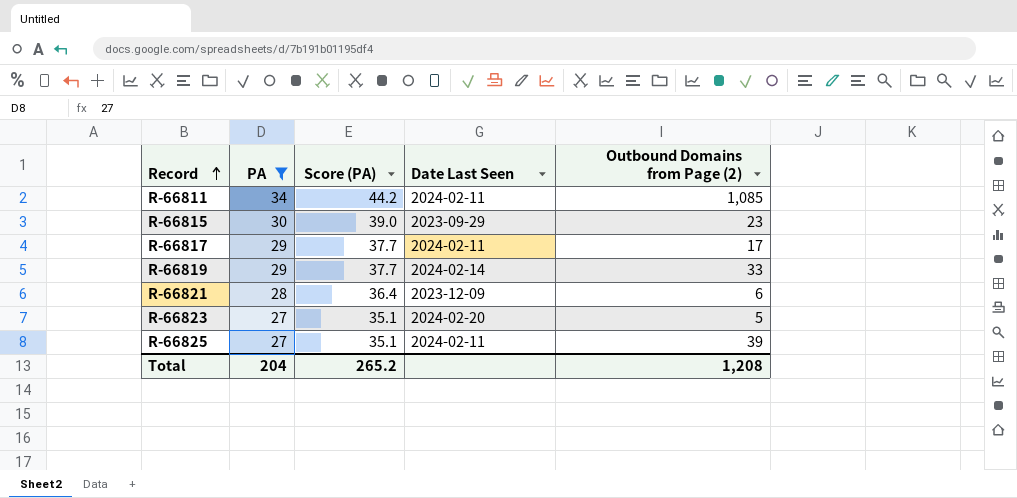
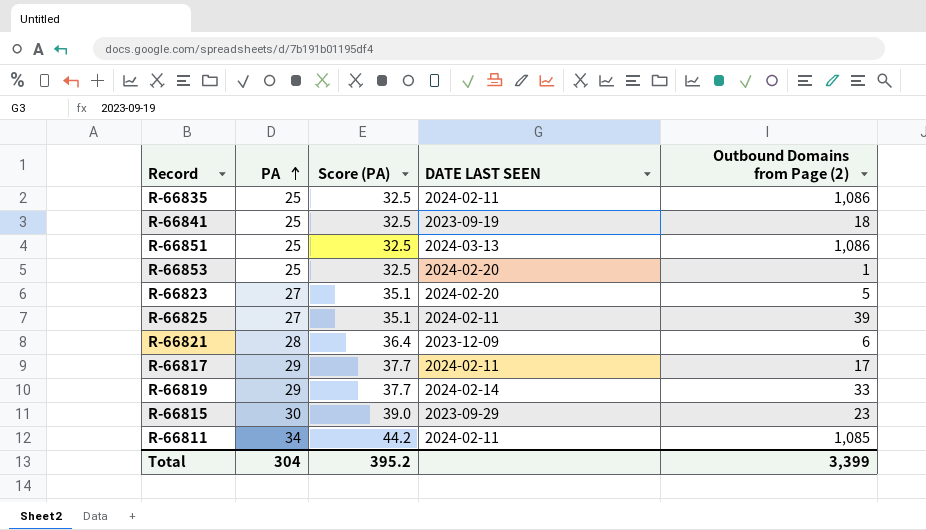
filter: PA != 25 -> none
row order: Record ascending -> PA ascending
column name: Date Last Seen -> DATE LAST SEEN
Total | PA: 204 -> 304
Total | Score (PA): 265.2 -> 395.2
Total | Outbound Domains from Page (2): 1,208 -> 3,399

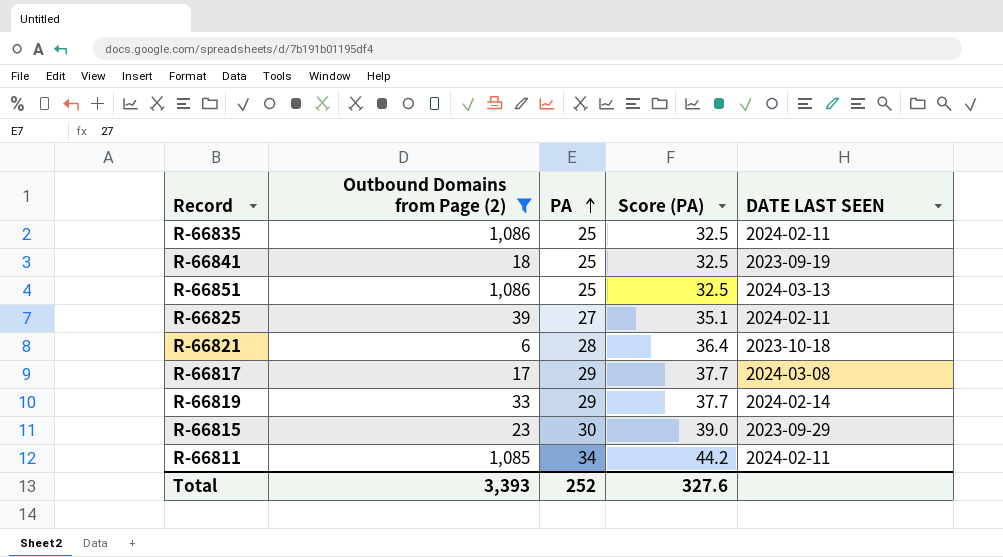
filter: none -> Outbound Domains from Page (2) >= 6
column Outbound Domains from Page (2) | position: 5 -> 2
R-66821 | DATE LAST SEEN: 2023-12-09 -> 2023-10-18
R-66817 | DATE LAST SEEN: 2024-02-11 -> 2024-03-08
Total | Outbound Domains from Page (2): 3,399 -> 3,393
Total | PA: 304 -> 252
Total | Score (PA): 395.2 -> 327.6

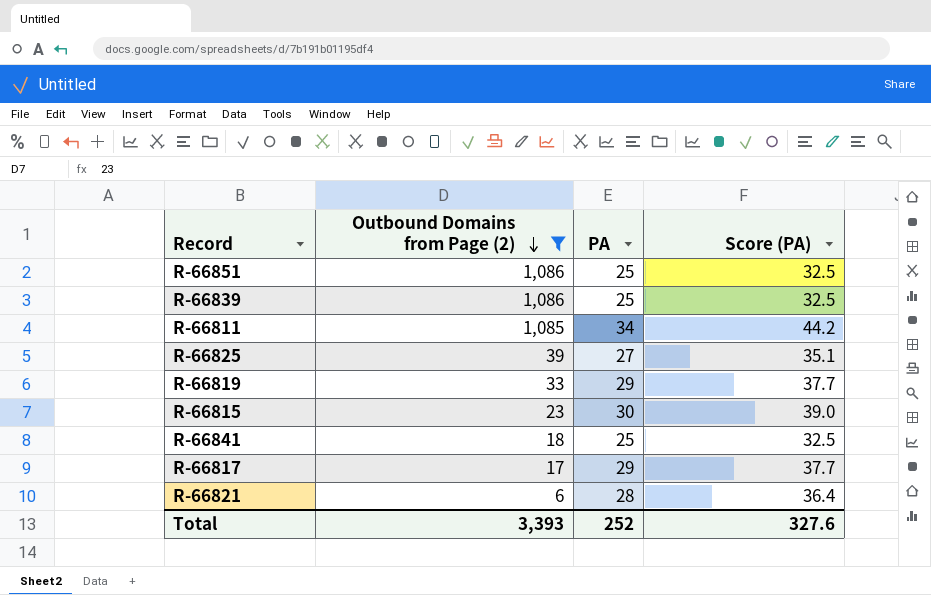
row order: PA ascending -> Outbound Domains from Page (2) descending
column DATE LAST SEEN | position: 5 -> none
row R-66835: 1,086 | 25 | 32.5 | 2024-02-11 -> none
row R-66839: none -> 1,086 | 25 | 32.5

